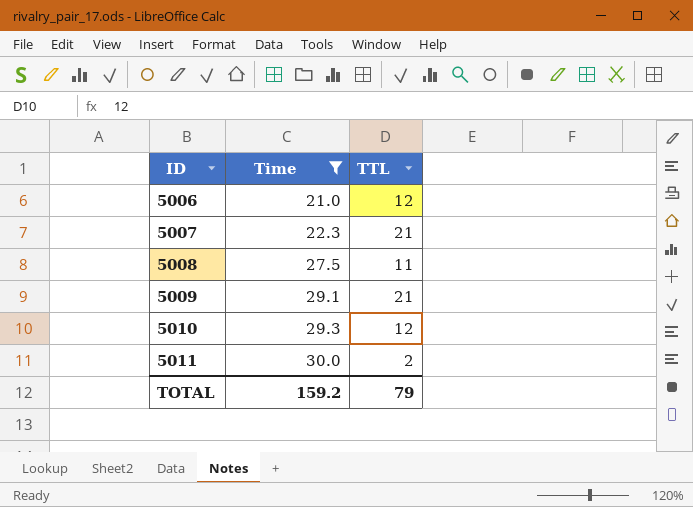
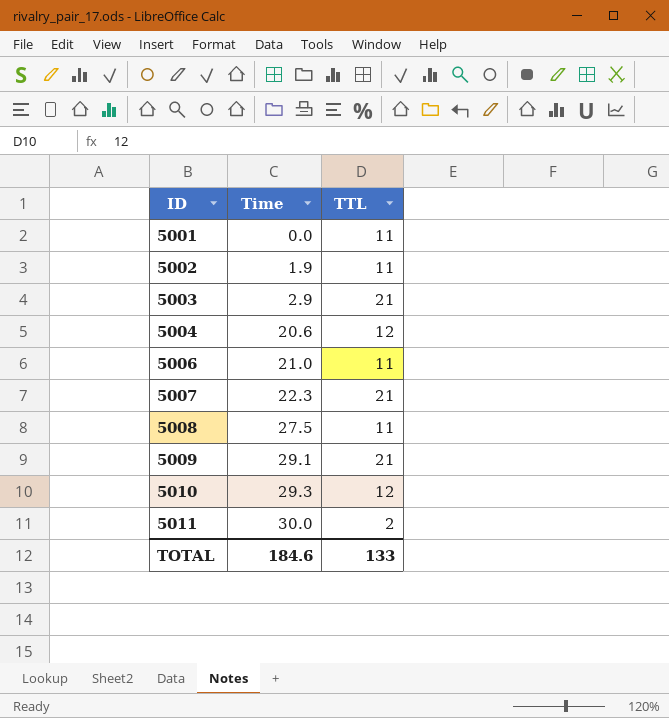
filter: Time >= 21.0 -> none
5006 | TTL: 12 -> 11
TOTAL | Time: 159.2 -> 184.6
TOTAL | TTL: 79 -> 133

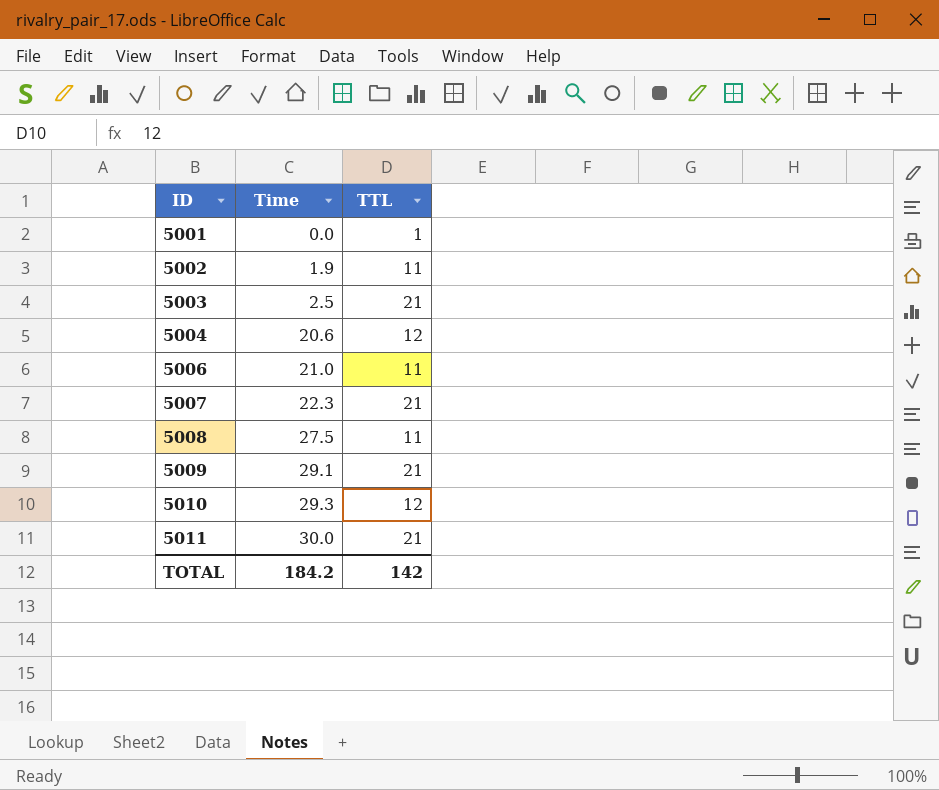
5001 | TTL: 11 -> 1
5003 | Time: 2.9 -> 2.5
5011 | TTL: 2 -> 21
TOTAL | Time: 184.6 -> 184.2
TOTAL | TTL: 133 -> 142

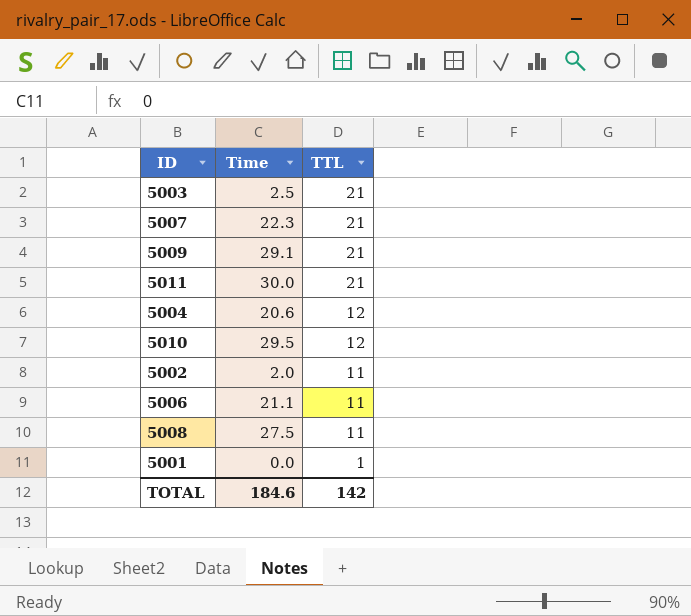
row order: ID ascending -> TTL descending
5010 | Time: 29.3 -> 29.5
5002 | Time: 1.9 -> 2.0
5006 | Time: 21.0 -> 21.1
TOTAL | Time: 184.2 -> 184.6

